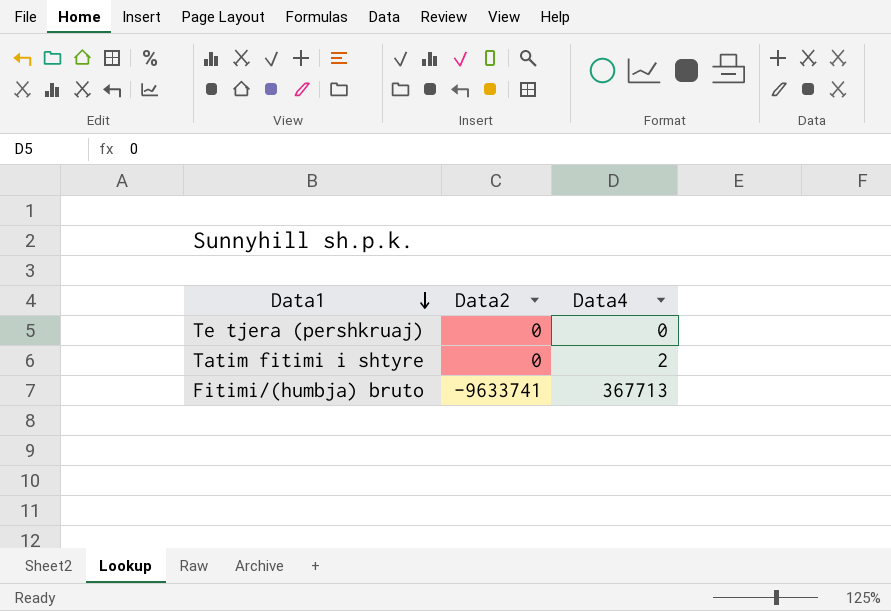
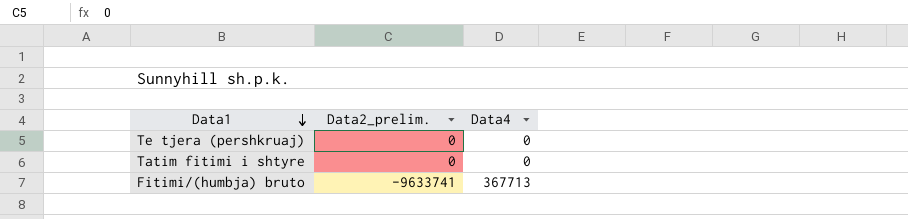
column name: Data2 -> Data2_prelim.
Tatim fitimi i shtyre | Data4: 2 -> 0

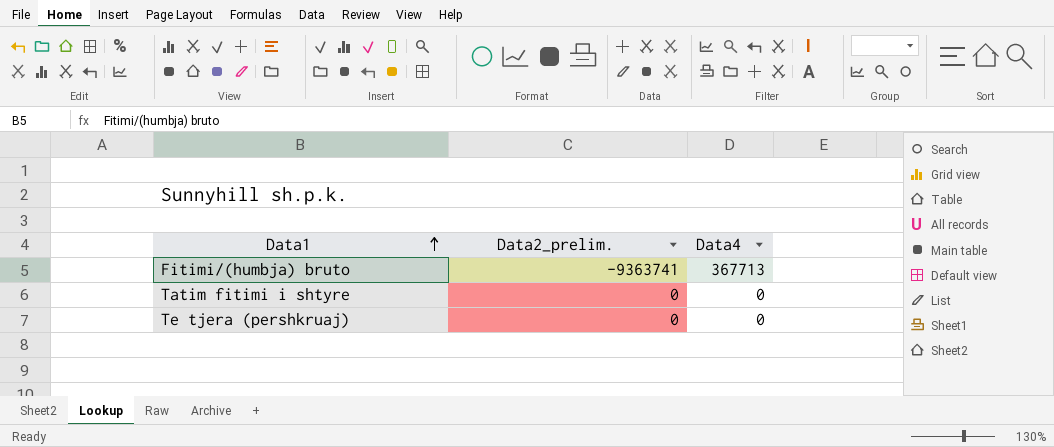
row order: Data1 descending -> Data1 ascending
Fitimi/(humbja) bruto | Data2_prelim.: -9633741 -> -9363741

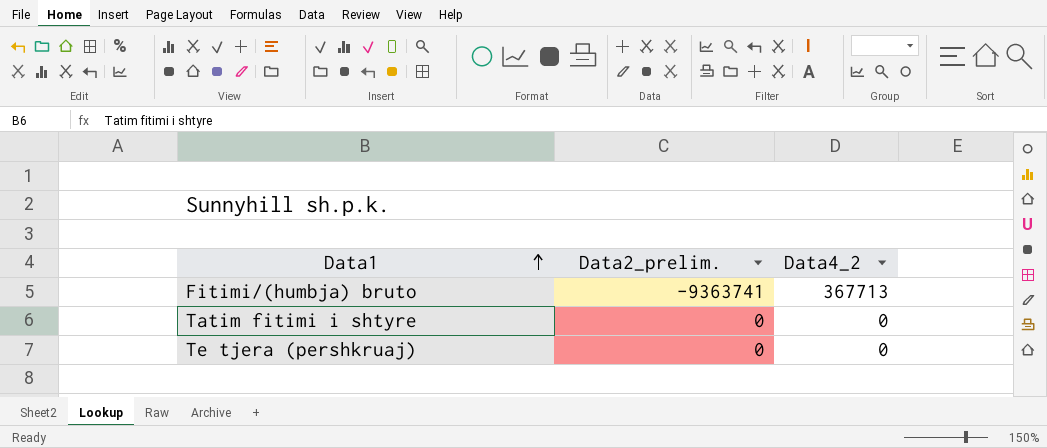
column name: Data4 -> Data4_2

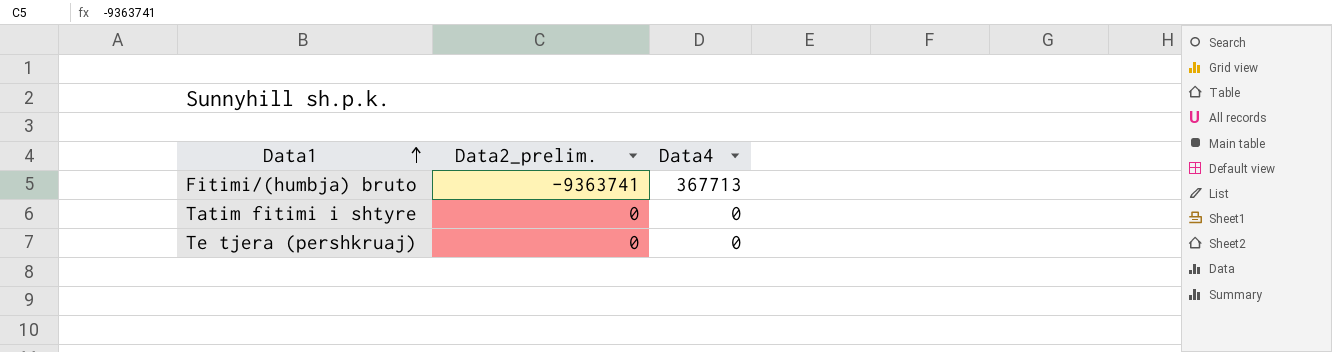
column name: Data4_2 -> Data4

